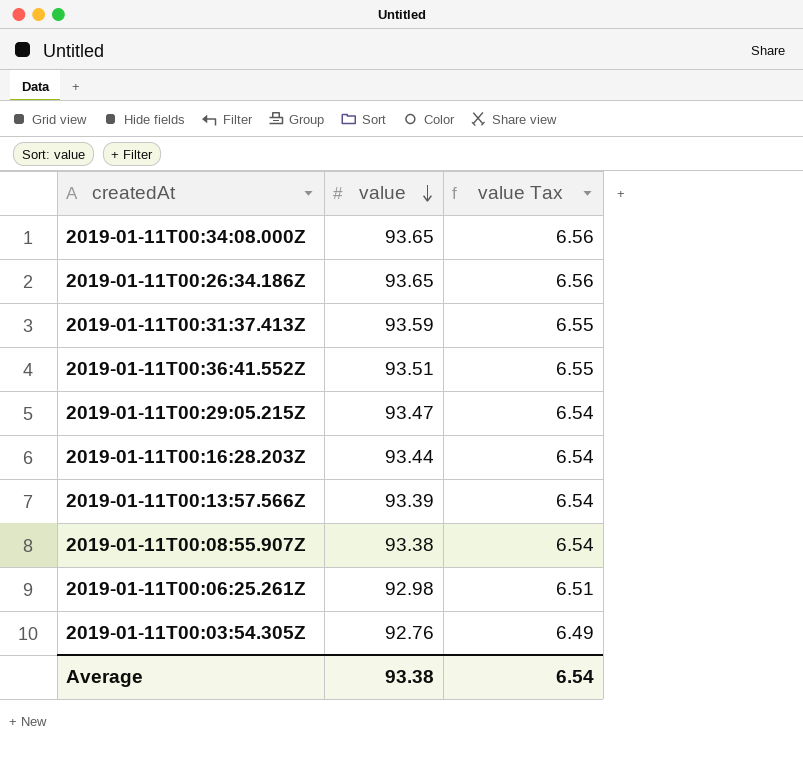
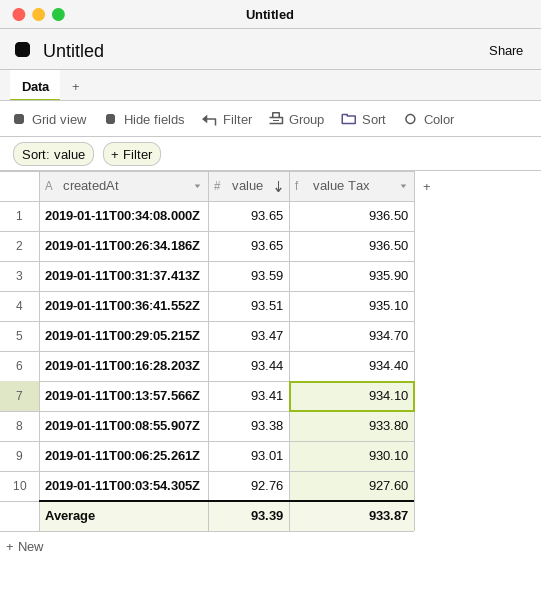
column value Tax | formula: [value] * 0.07 -> [value] * 10
2019-01-11T00:13:57.566Z | value: 93.39 -> 93.41
2019-01-11T00:06:25.261Z | value: 92.98 -> 93.01
Average | value: 93.38 -> 93.39
Average | value Tax: 6.54 -> 933.87

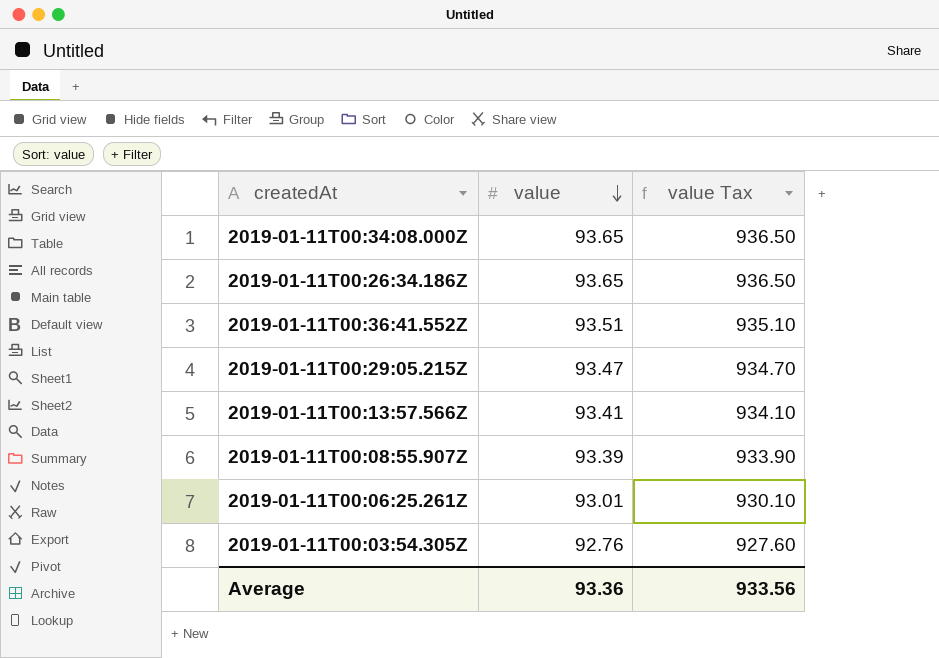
row 2019-01-11T00:31:37.413Z: 93.59 | 935.90 -> none
row 2019-01-11T00:16:28.203Z: 93.44 | 934.40 -> none
2019-01-11T00:08:55.907Z | value: 93.38 -> 93.39
2019-01-11T00:08:55.907Z | value Tax: 933.80 -> 933.90
Average | value: 93.39 -> 93.36
Average | value Tax: 933.87 -> 933.56

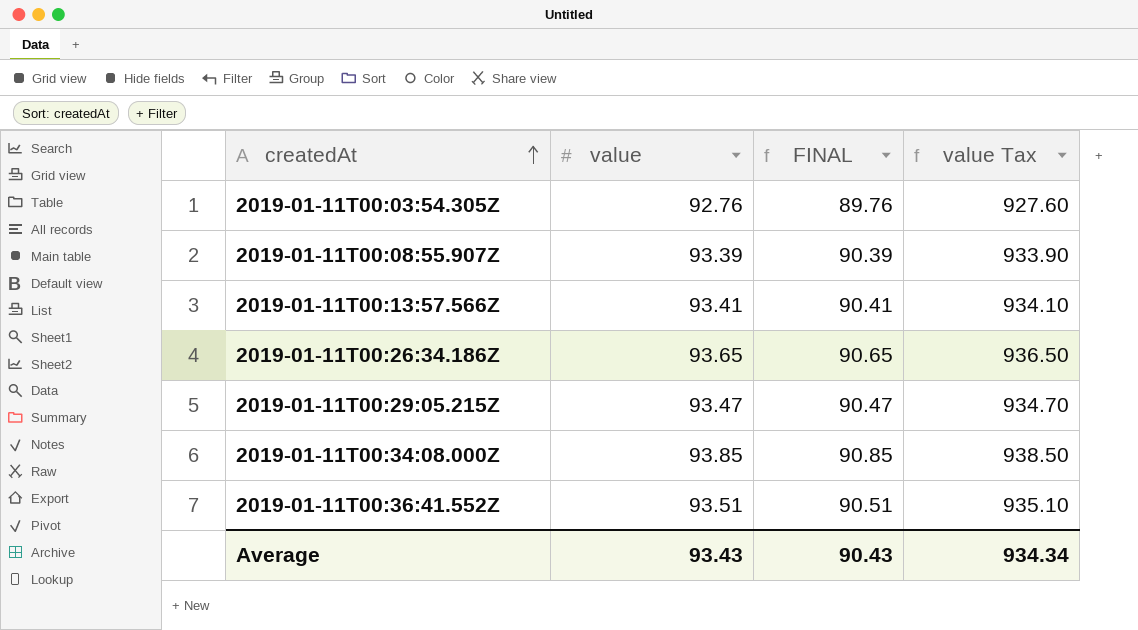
row order: value descending -> createdAt ascending
column FINAL | formula: none -> [value] - 3
row 2019-01-11T00:06:25.261Z: 93.01 | 930.10 -> none
2019-01-11T00:34:08.000Z | value: 93.65 -> 93.85
2019-01-11T00:34:08.000Z | value Tax: 936.50 -> 938.50
Average | value: 93.36 -> 93.43
Average | value Tax: 933.56 -> 934.34

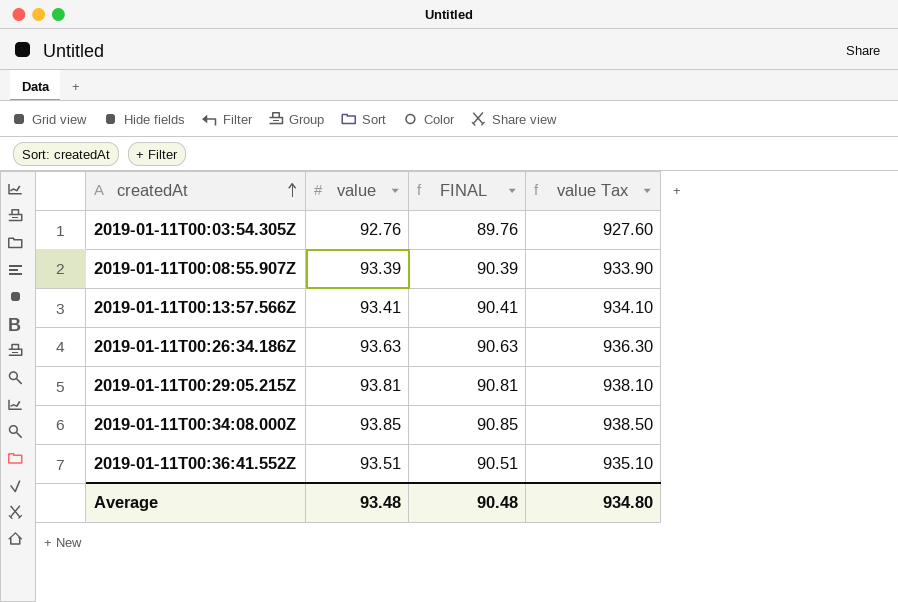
2019-01-11T00:26:34.186Z | value: 93.65 -> 93.63
2019-01-11T00:26:34.186Z | FINAL: 90.65 -> 90.63
2019-01-11T00:26:34.186Z | value Tax: 936.50 -> 936.30
2019-01-11T00:29:05.215Z | value: 93.47 -> 93.81
2019-01-11T00:29:05.215Z | FINAL: 90.47 -> 90.81
2019-01-11T00:29:05.215Z | value Tax: 934.70 -> 938.10
Average | value: 93.43 -> 93.48
Average | FINAL: 90.43 -> 90.48
Average | value Tax: 934.34 -> 934.80

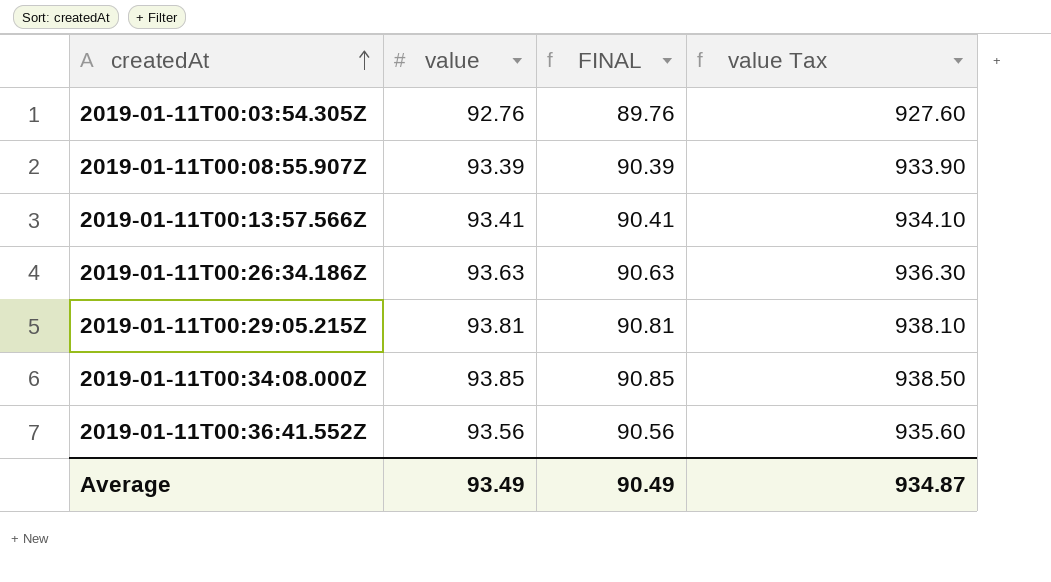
2019-01-11T00:36:41.552Z | value: 93.51 -> 93.56
2019-01-11T00:36:41.552Z | FINAL: 90.51 -> 90.56
2019-01-11T00:36:41.552Z | value Tax: 935.10 -> 935.60
Average | value: 93.48 -> 93.49
Average | FINAL: 90.48 -> 90.49
Average | value Tax: 934.80 -> 934.87

